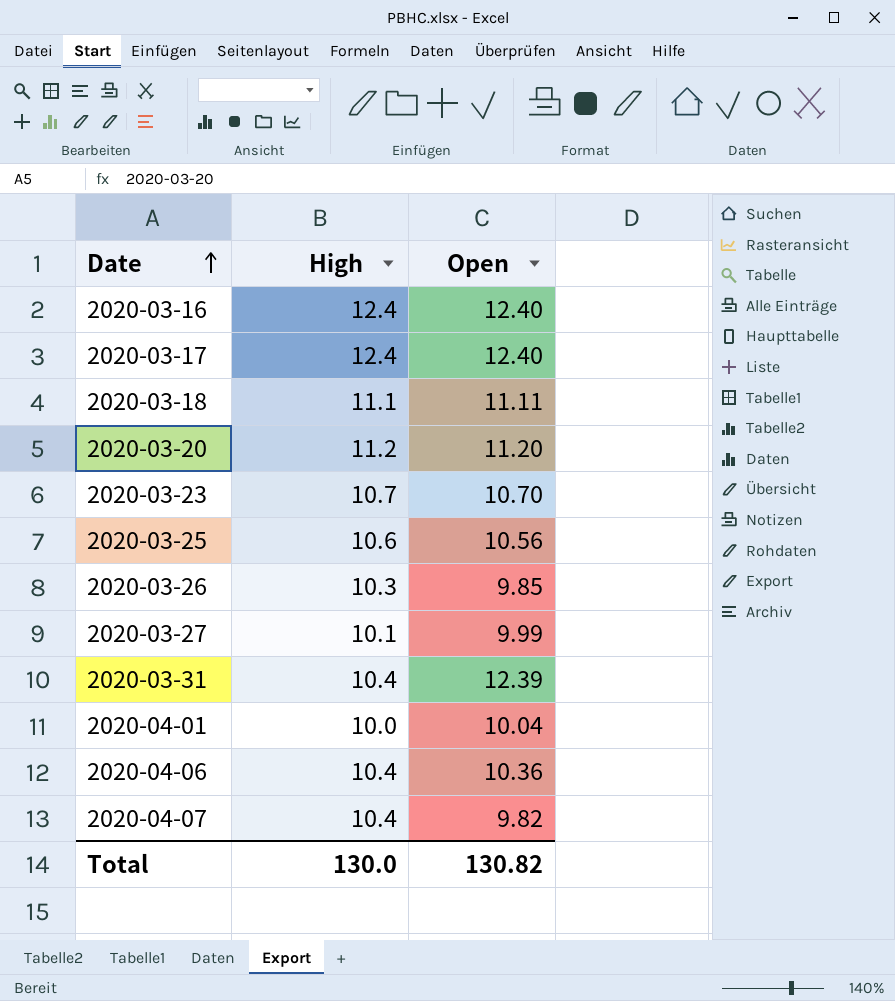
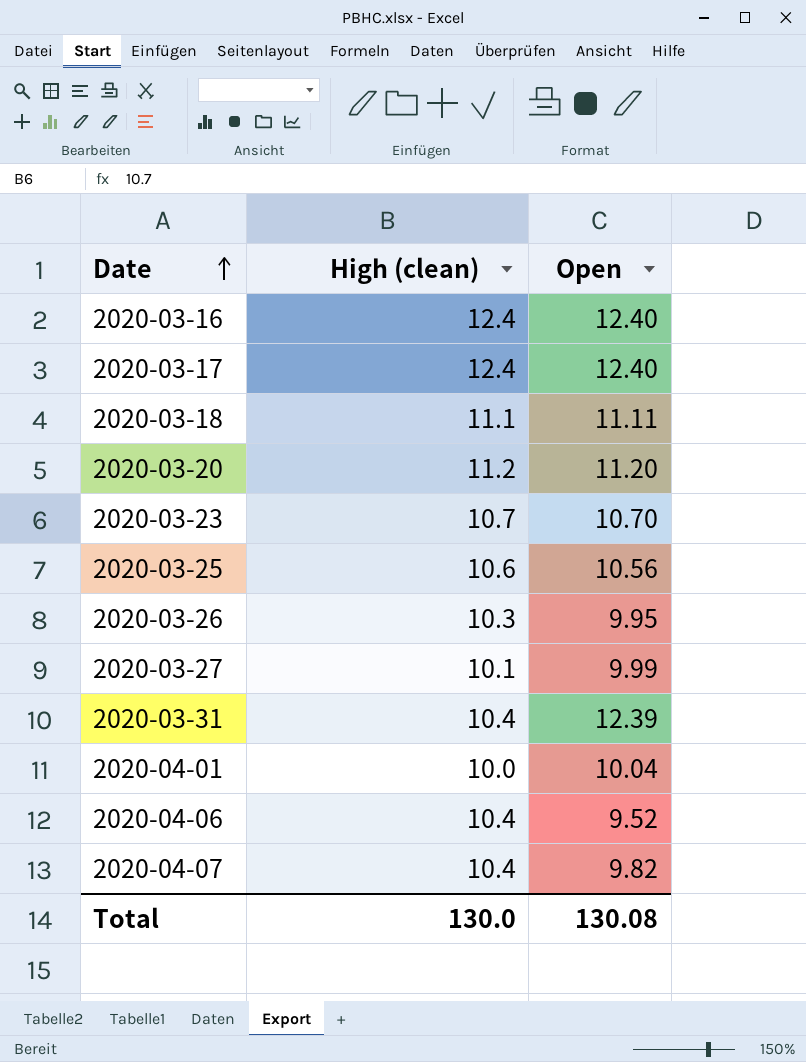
column name: High -> High (clean)
2020-03-26 | Open: 9.85 -> 9.95
2020-04-06 | Open: 10.36 -> 9.52
Total | Open: 130.82 -> 130.08

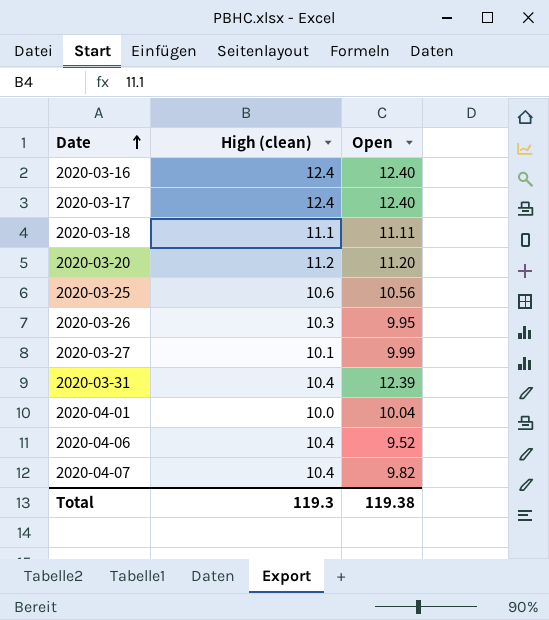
row 2020-03-23: 10.7 | 10.70 -> none
Total | High (clean): 130.0 -> 119.3
Total | Open: 130.08 -> 119.38

